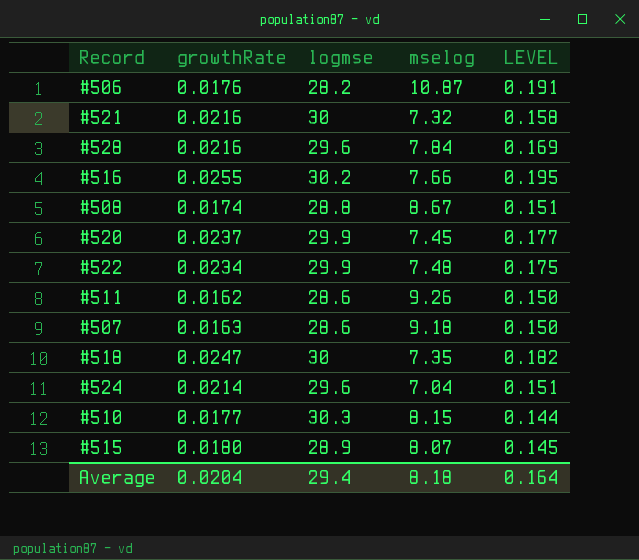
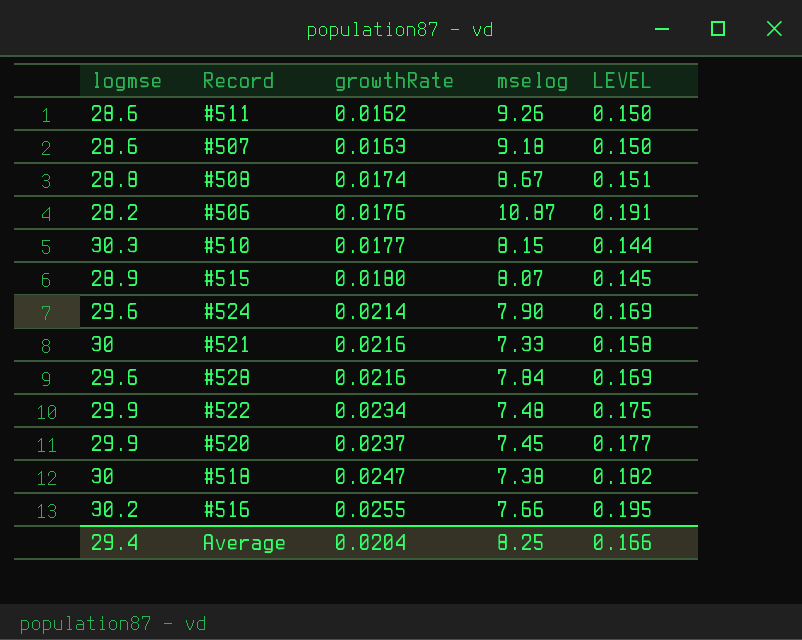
row order: none -> growthRate ascending
column logmse | position: 3 -> 1
#524 | mselog: 7.04 -> 7.90
#524 | LEVEL: 0.151 -> 0.169
#521 | mselog: 7.32 -> 7.33
#518 | mselog: 7.35 -> 7.38
Average | mselog: 8.18 -> 8.25
Average | LEVEL: 0.164 -> 0.166

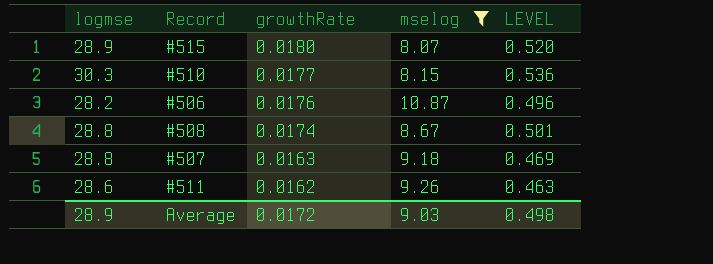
filter: none -> mselog >= 8.07
row order: growthRate ascending -> growthRate descending
column LEVEL | formula: [growthRate] * [mselog] -> [logmse] * [growthRate]
#507 | logmse: 28.6 -> 28.8
Average | logmse: 29.4 -> 28.9
Average | growthRate: 0.0204 -> 0.0172
Average | mselog: 8.25 -> 9.03
Average | LEVEL: 0.166 -> 0.498

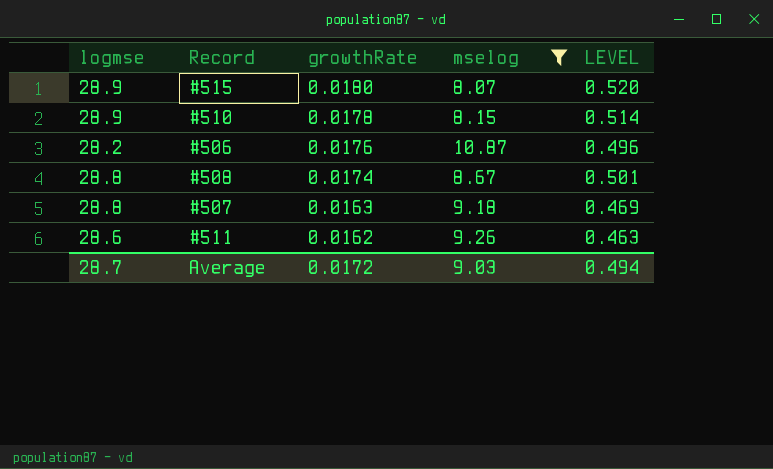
#510 | logmse: 30.3 -> 28.9
#510 | growthRate: 0.0177 -> 0.0178
#510 | LEVEL: 0.536 -> 0.514
Average | logmse: 28.9 -> 28.7
Average | LEVEL: 0.498 -> 0.494

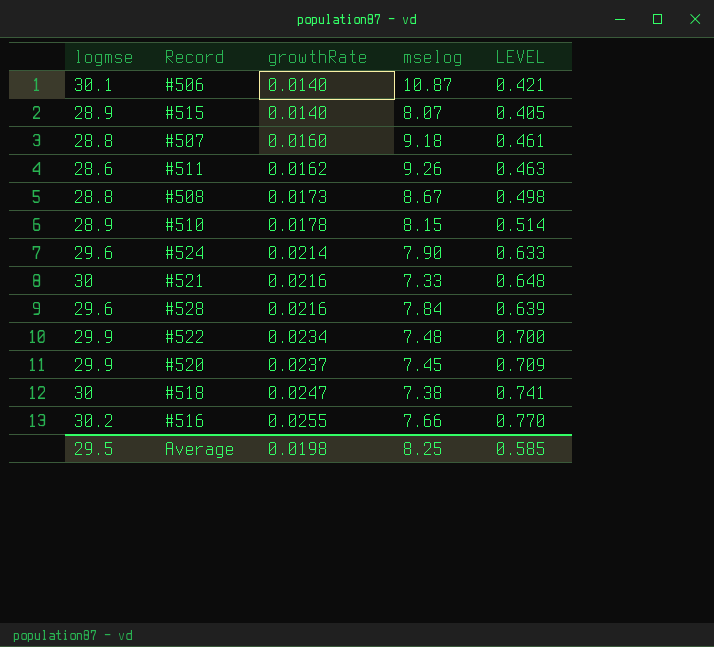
filter: mselog >= 8.07 -> none
row order: growthRate descending -> growthRate ascending
#506 | logmse: 28.2 -> 30.1
#506 | growthRate: 0.0176 -> 0.0140
#506 | LEVEL: 0.496 -> 0.421
#515 | growthRate: 0.0180 -> 0.0140
#515 | LEVEL: 0.520 -> 0.405
#507 | growthRate: 0.0163 -> 0.0160
#507 | LEVEL: 0.469 -> 0.461
#508 | growthRate: 0.0174 -> 0.0173
#508 | LEVEL: 0.501 -> 0.498
Average | logmse: 28.7 -> 29.5
Average | growthRate: 0.0172 -> 0.0198
Average | mselog: 9.03 -> 8.25
Average | LEVEL: 0.494 -> 0.585

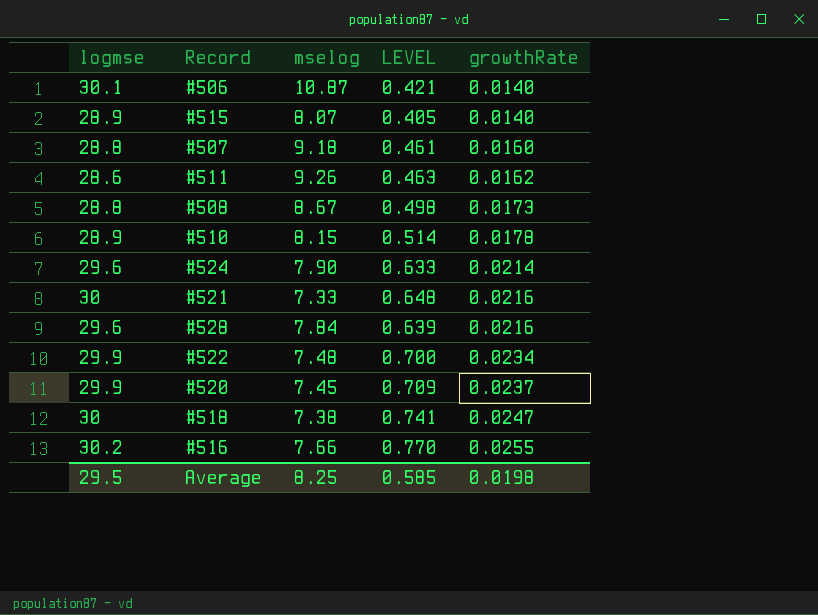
column growthRate | position: 3 -> 5

